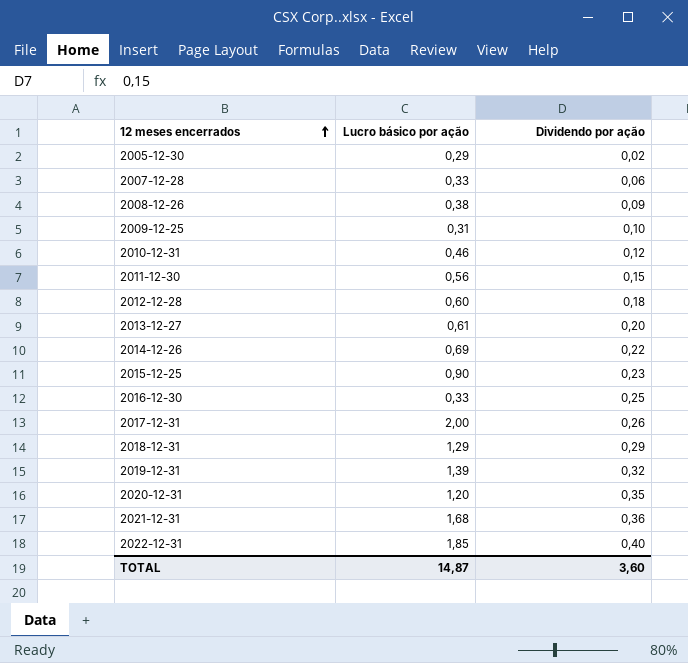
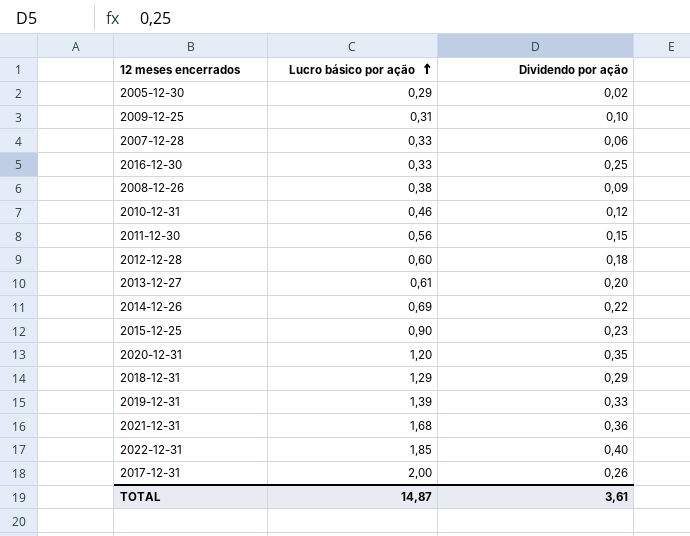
row order: 12 meses encerrados ascending -> Lucro básico por ação ascending
2019-12-31 | Dividendo por ação: 0,32 -> 0,33
TOTAL | Dividendo por ação: 3,60 -> 3,61

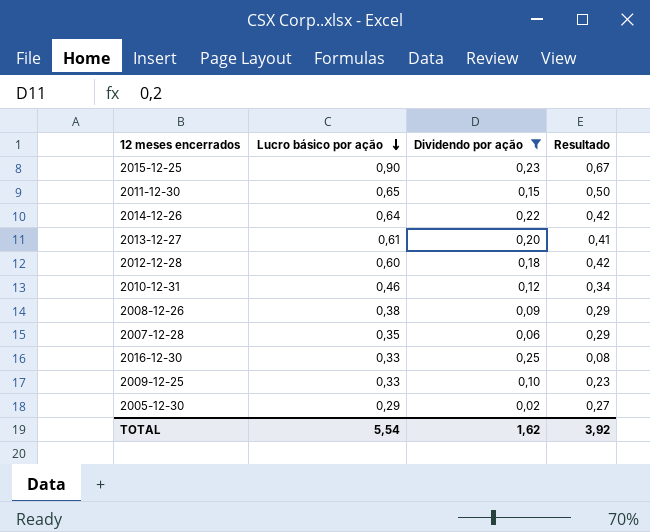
filter: none -> Dividendo por ação <= 0,25
row order: Lucro básico por ação ascending -> Lucro básico por ação descending
column Resultado | formula: none -> [Lucro básico por ação] - [Dividendo por ação]
2011-12-30 | Lucro básico por ação: 0,56 -> 0,65
2014-12-26 | Lucro básico por ação: 0,69 -> 0,64
2007-12-28 | Lucro básico por ação: 0,33 -> 0,35
2009-12-25 | Lucro básico por ação: 0,31 -> 0,33
TOTAL | Lucro básico por ação: 14,87 -> 5,54
TOTAL | Dividendo por ação: 3,61 -> 1,62

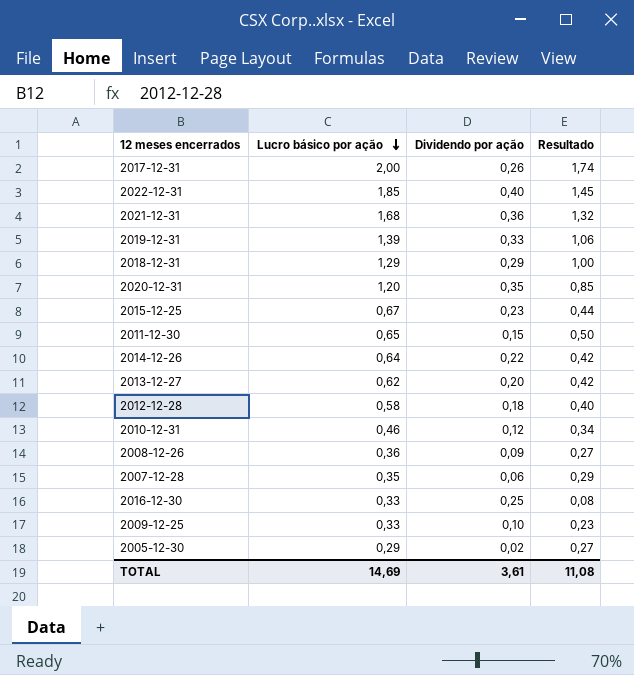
filter: Dividendo por ação <= 0,25 -> none
2015-12-25 | Lucro básico por ação: 0,90 -> 0,67
2015-12-25 | Resultado: 0,67 -> 0,44
2013-12-27 | Lucro básico por ação: 0,61 -> 0,62
2013-12-27 | Resultado: 0,41 -> 0,42
2012-12-28 | Lucro básico por ação: 0,60 -> 0,58
2012-12-28 | Resultado: 0,42 -> 0,40
2008-12-26 | Lucro básico por ação: 0,38 -> 0,36
2008-12-26 | Resultado: 0,29 -> 0,27
TOTAL | Lucro básico por ação: 5,54 -> 14,69
TOTAL | Dividendo por ação: 1,62 -> 3,61
TOTAL | Resultado: 3,92 -> 11,08

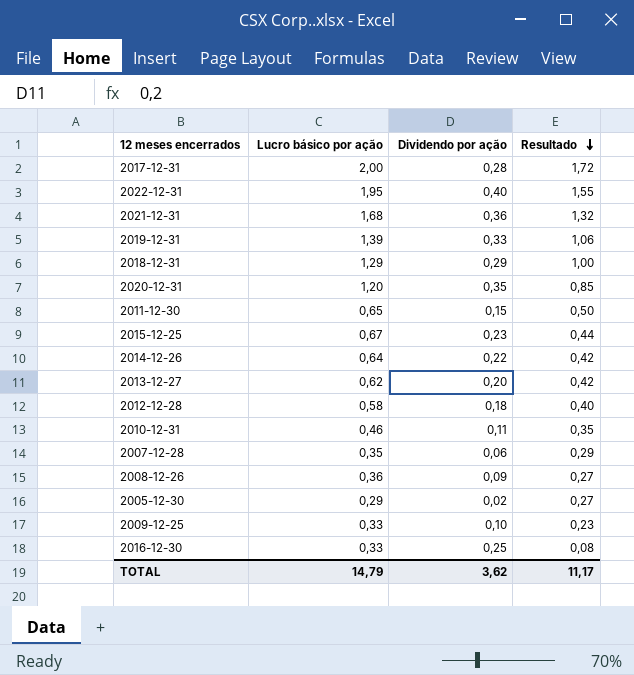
row order: Lucro básico por ação descending -> Resultado descending
2017-12-31 | Dividendo por ação: 0,26 -> 0,28
2017-12-31 | Resultado: 1,74 -> 1,72
2022-12-31 | Lucro básico por ação: 1,85 -> 1,95
2022-12-31 | Resultado: 1,45 -> 1,55
2010-12-31 | Dividendo por ação: 0,12 -> 0,11
2010-12-31 | Resultado: 0,34 -> 0,35
TOTAL | Lucro básico por ação: 14,69 -> 14,79
TOTAL | Dividendo por ação: 3,61 -> 3,62
TOTAL | Resultado: 11,08 -> 11,17

